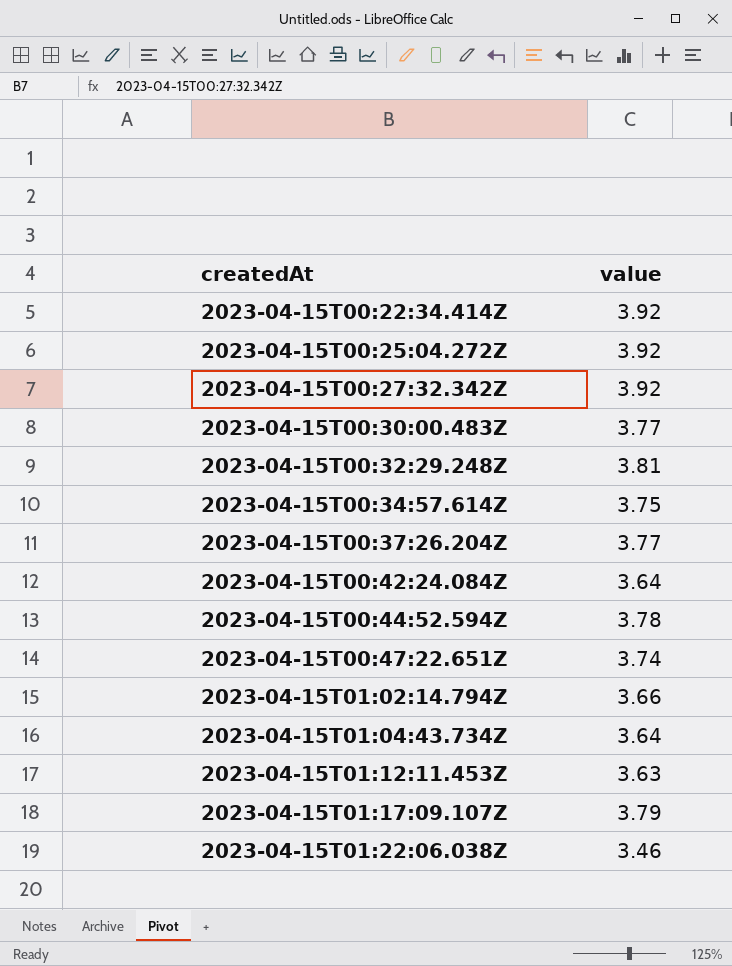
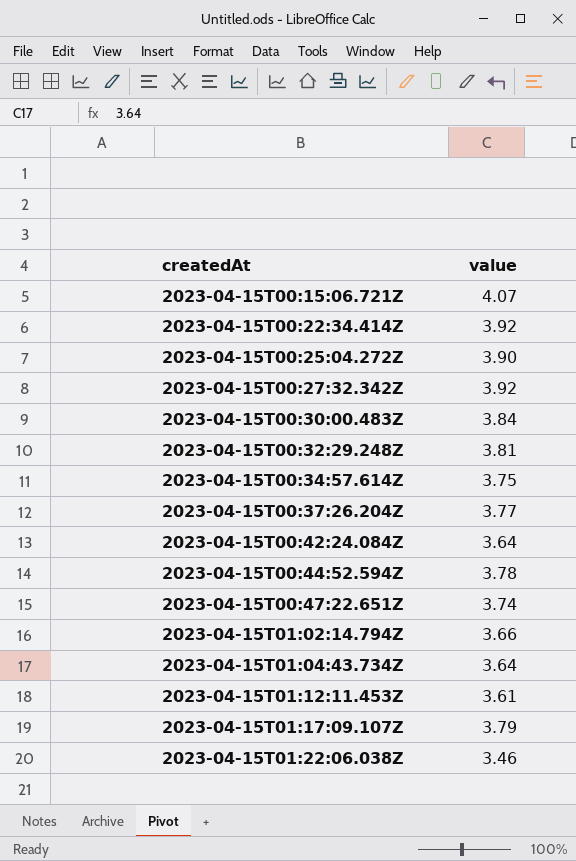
row 2023-04-15T00:15:06.721Z: none -> 4.07
2023-04-15T00:25:04.272Z | value: 3.92 -> 3.90
2023-04-15T00:30:00.483Z | value: 3.77 -> 3.84
2023-04-15T01:12:11.453Z | value: 3.63 -> 3.61

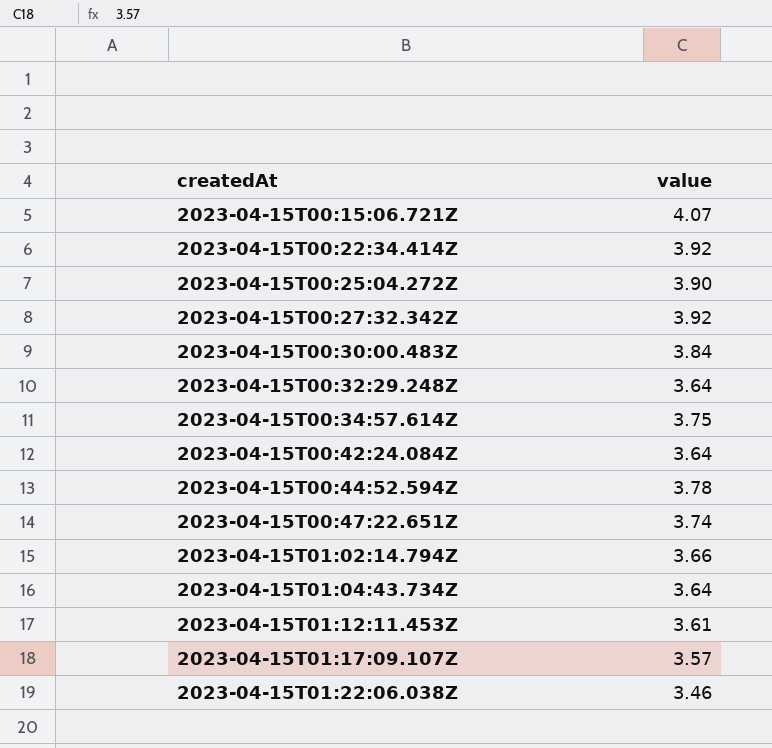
row 2023-04-15T00:37:26.204Z: 3.77 -> none
2023-04-15T00:32:29.248Z | value: 3.81 -> 3.64
2023-04-15T01:17:09.107Z | value: 3.79 -> 3.57

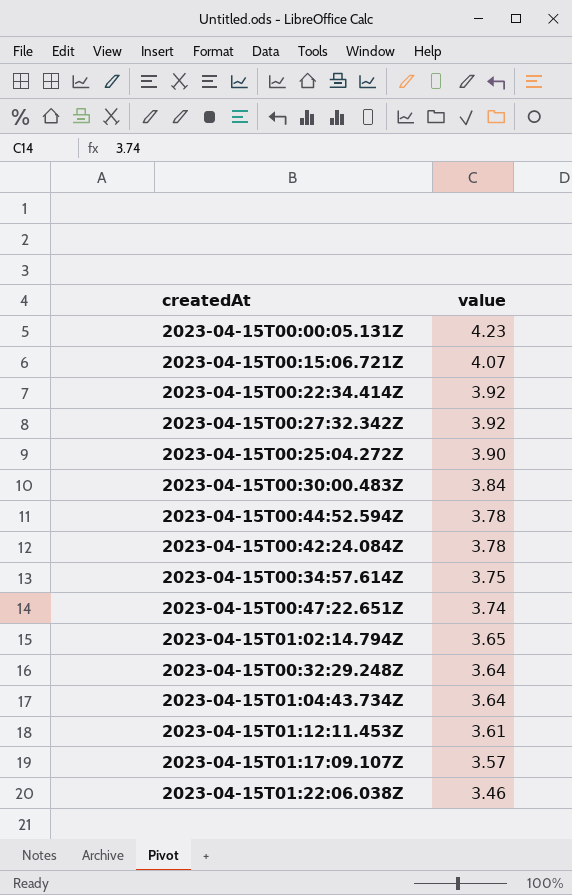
row order: createdAt ascending -> value descending
row 2023-04-15T00:00:05.131Z: none -> 4.23
2023-04-15T00:42:24.084Z | value: 3.64 -> 3.78
2023-04-15T01:02:14.794Z | value: 3.66 -> 3.65

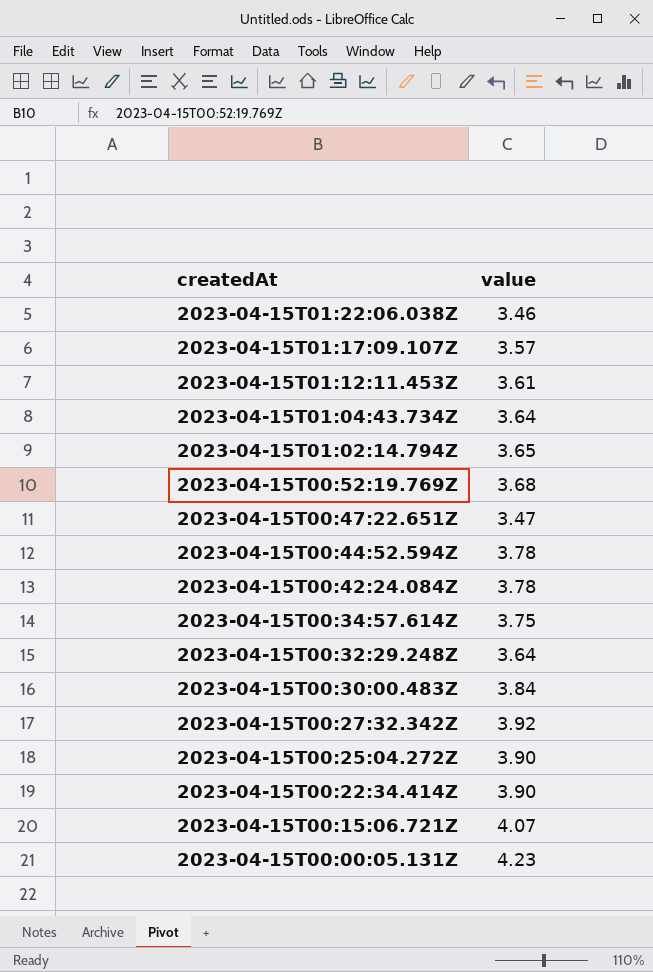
row order: value descending -> createdAt descending
row 2023-04-15T00:52:19.769Z: none -> 3.68
2023-04-15T00:47:22.651Z | value: 3.74 -> 3.47
2023-04-15T00:22:34.414Z | value: 3.92 -> 3.90

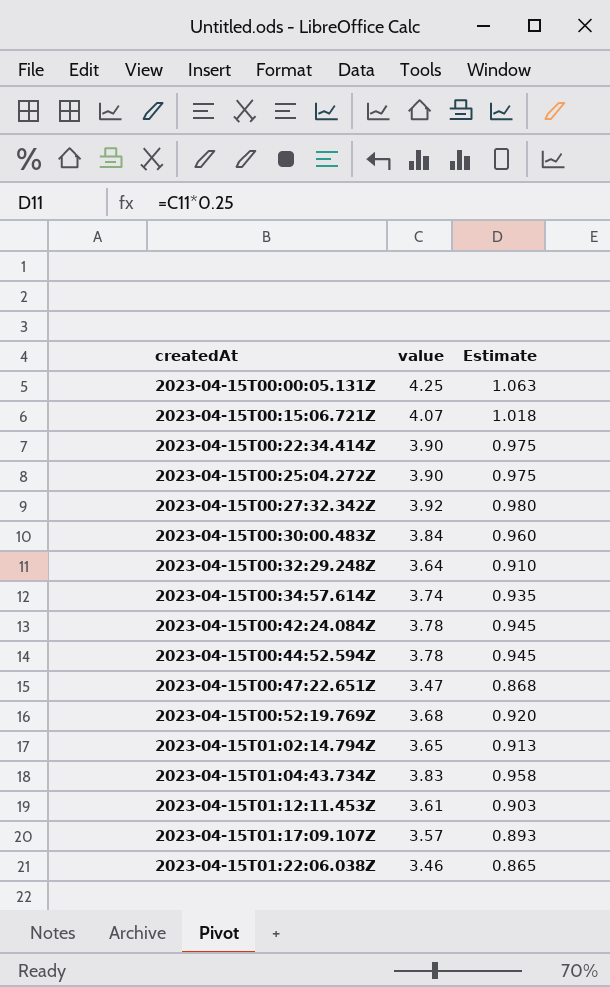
row order: createdAt descending -> createdAt ascending
column Estimate | formula: none -> [value] * 0.25
2023-04-15T00:00:05.131Z | value: 4.23 -> 4.25
2023-04-15T00:34:57.614Z | value: 3.75 -> 3.74
2023-04-15T01:04:43.734Z | value: 3.64 -> 3.83

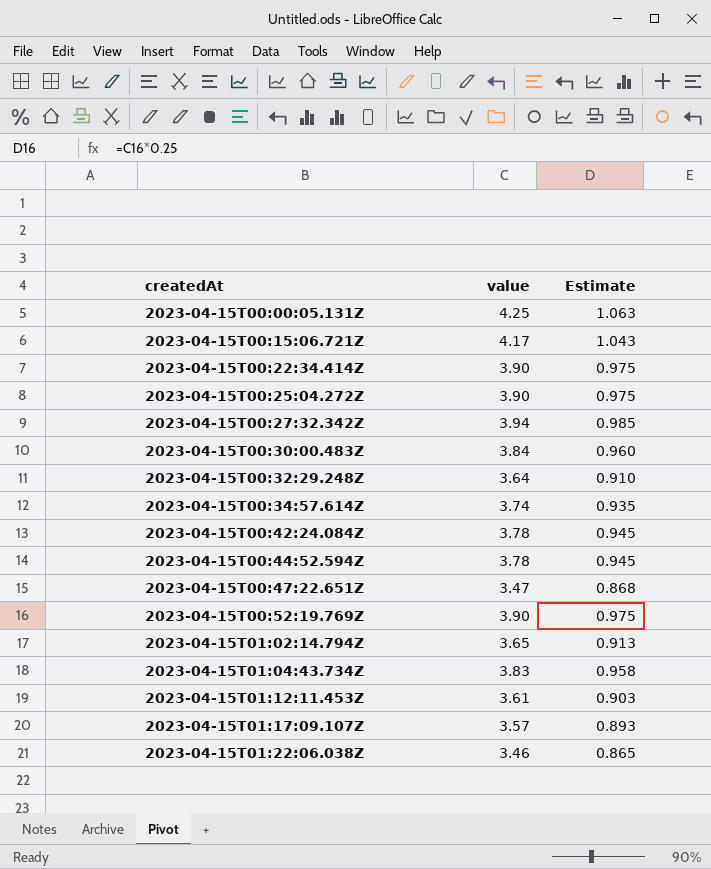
2023-04-15T00:15:06.721Z | value: 4.07 -> 4.17
2023-04-15T00:15:06.721Z | Estimate: 1.018 -> 1.043
2023-04-15T00:27:32.342Z | value: 3.92 -> 3.94
2023-04-15T00:27:32.342Z | Estimate: 0.980 -> 0.985
2023-04-15T00:52:19.769Z | value: 3.68 -> 3.90
2023-04-15T00:52:19.769Z | Estimate: 0.920 -> 0.975

